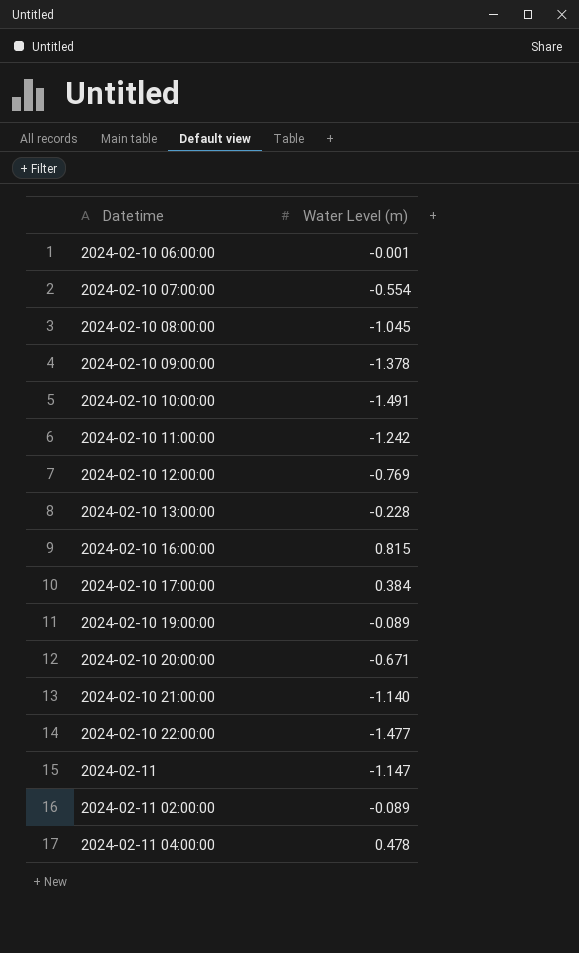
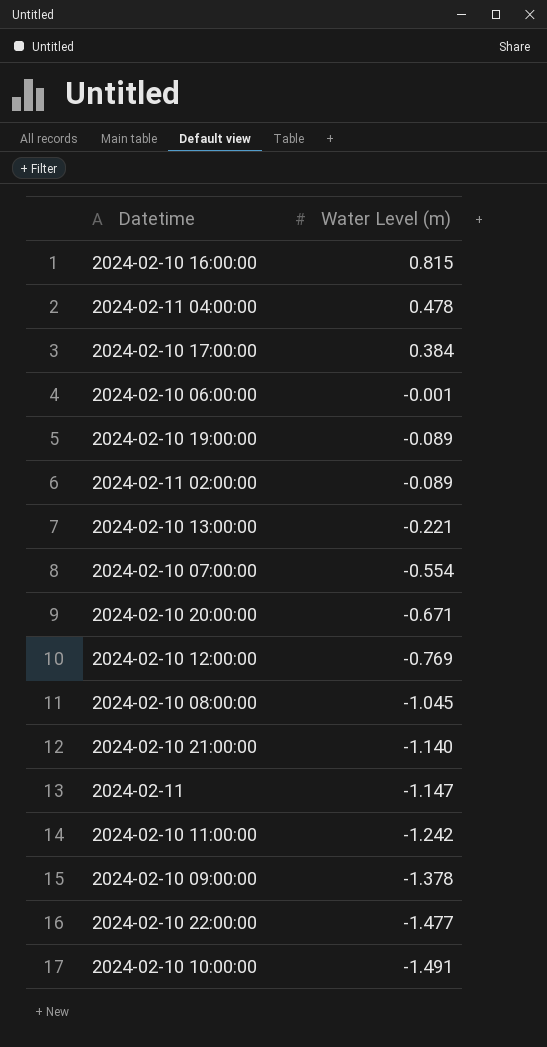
row order: Datetime ascending -> Water Level (m) descending
2024-02-10 13:00:00 | Water Level (m): -0.228 -> -0.221

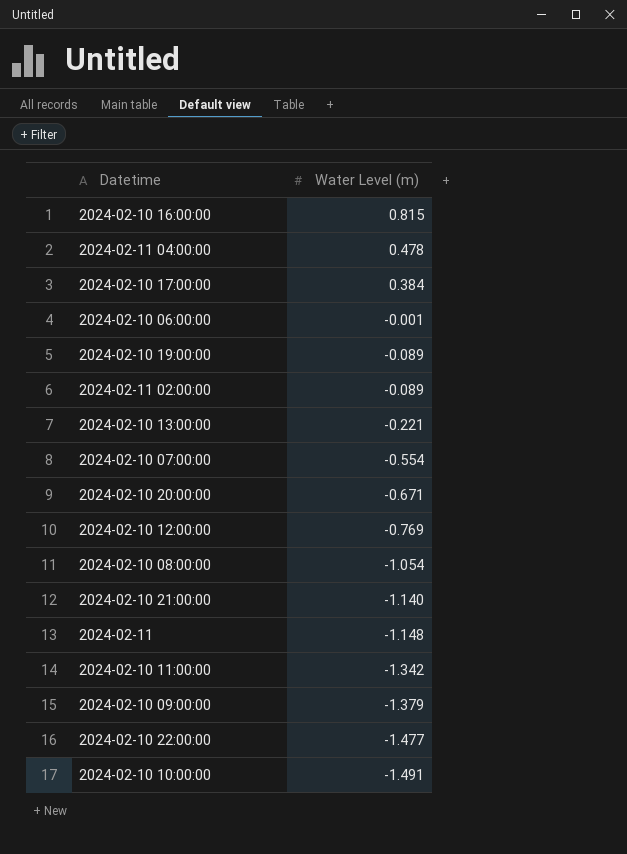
2024-02-10 08:00:00 | Water Level (m): -1.045 -> -1.054
2024-02-11 | Water Level (m): -1.147 -> -1.148
2024-02-10 11:00:00 | Water Level (m): -1.242 -> -1.342
2024-02-10 09:00:00 | Water Level (m): -1.378 -> -1.379

